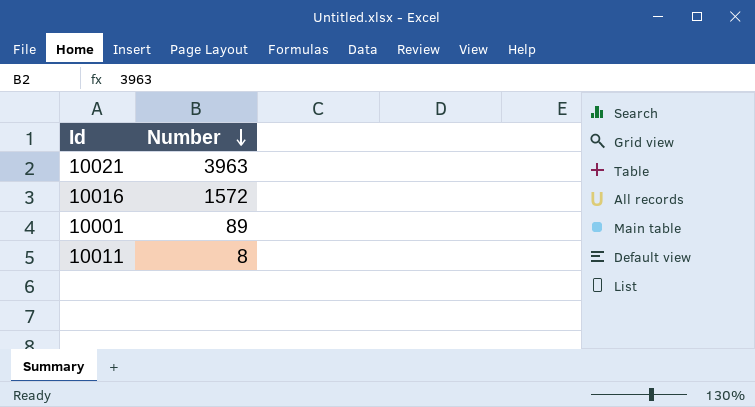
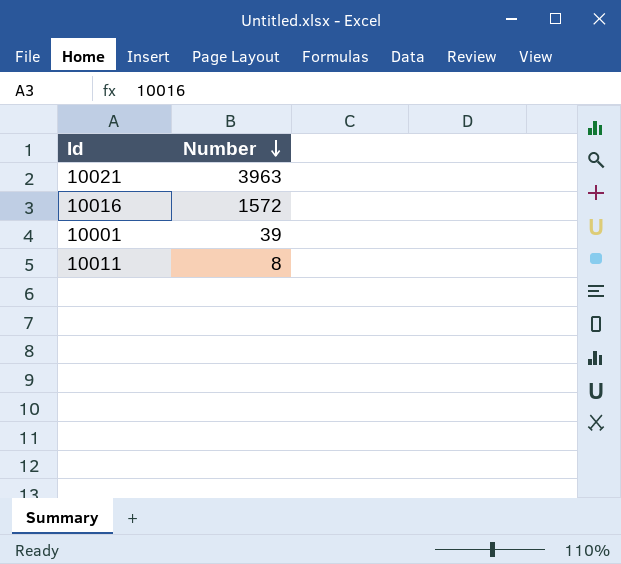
10001 | Number: 89 -> 39

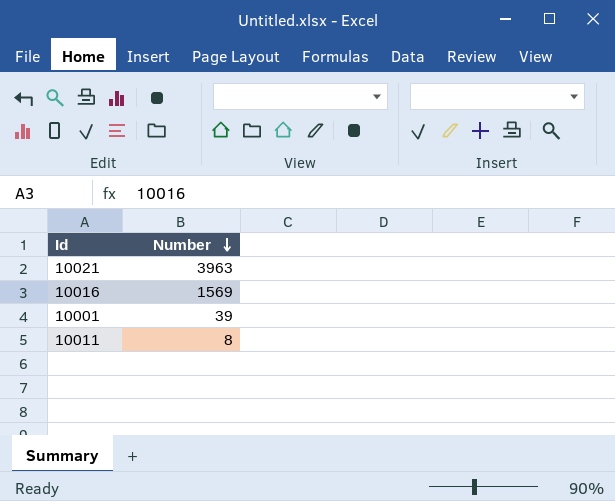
10016 | Number: 1572 -> 1569

